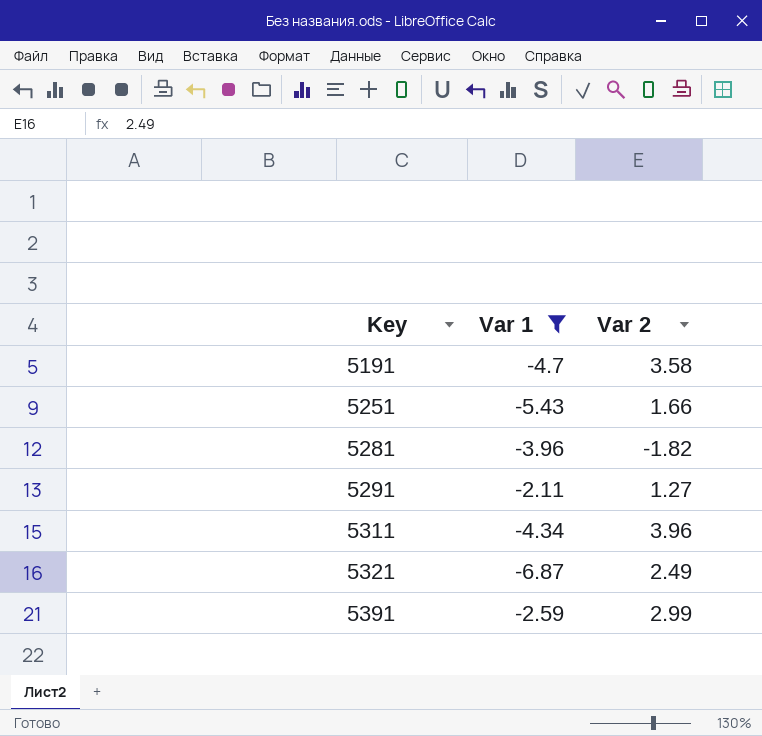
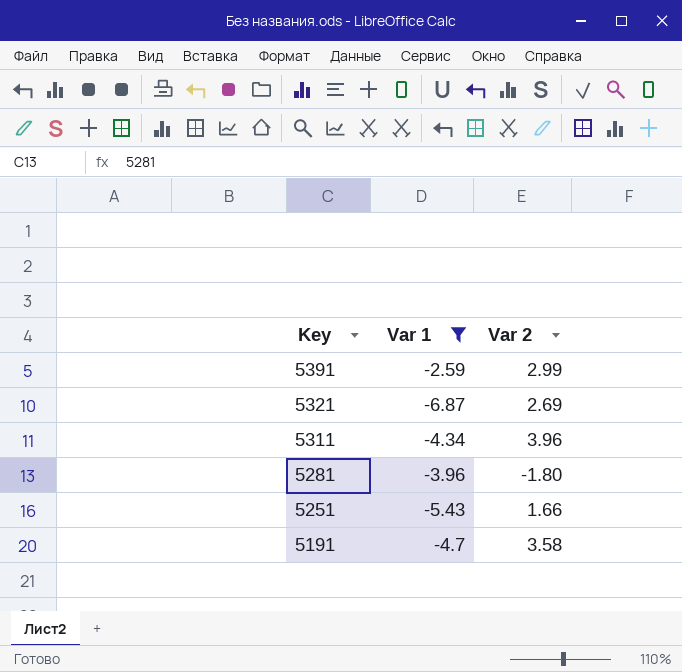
row order: Key ascending -> Key descending
row 5291: -2.11 | 1.27 -> none
5321 | Var 2: 2.49 -> 2.69
5281 | Var 2: -1.82 -> -1.80

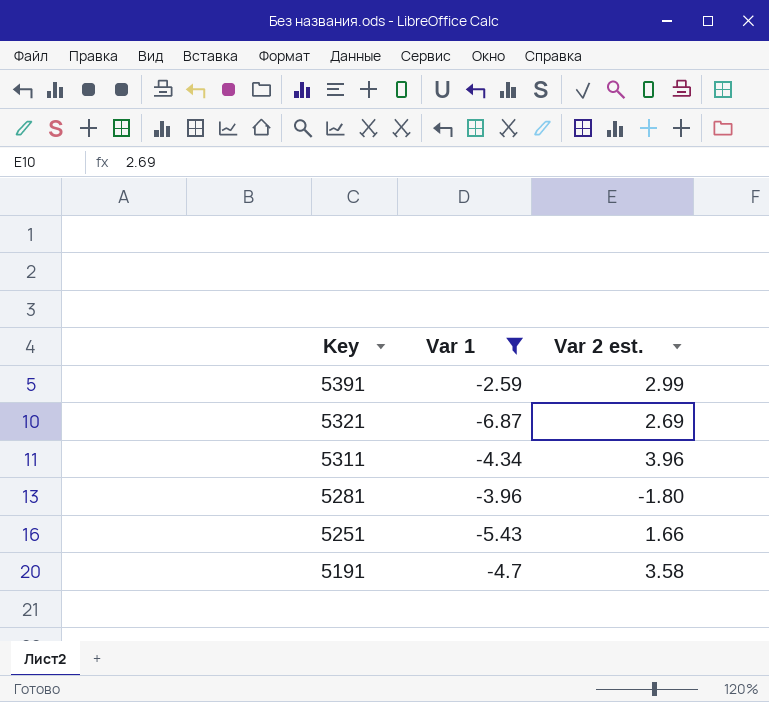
column name: Var 2 -> Var 2 est.

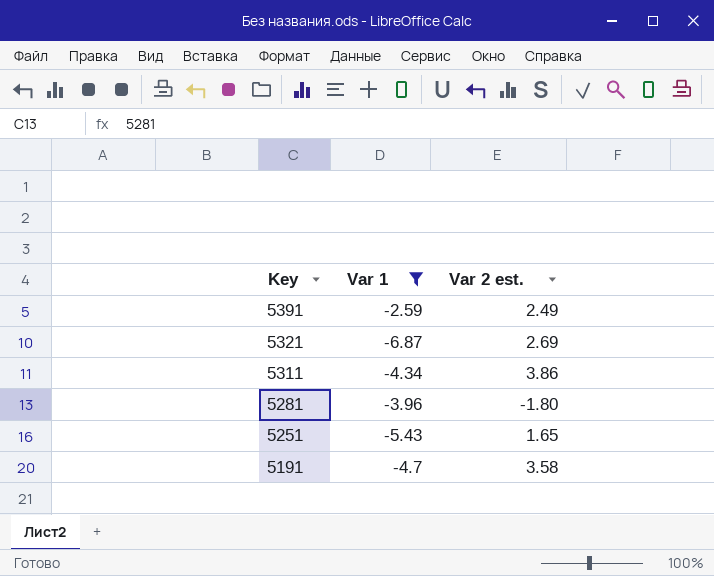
5391 | Var 2 est.: 2.99 -> 2.49
5311 | Var 2 est.: 3.96 -> 3.86
5251 | Var 2 est.: 1.66 -> 1.65

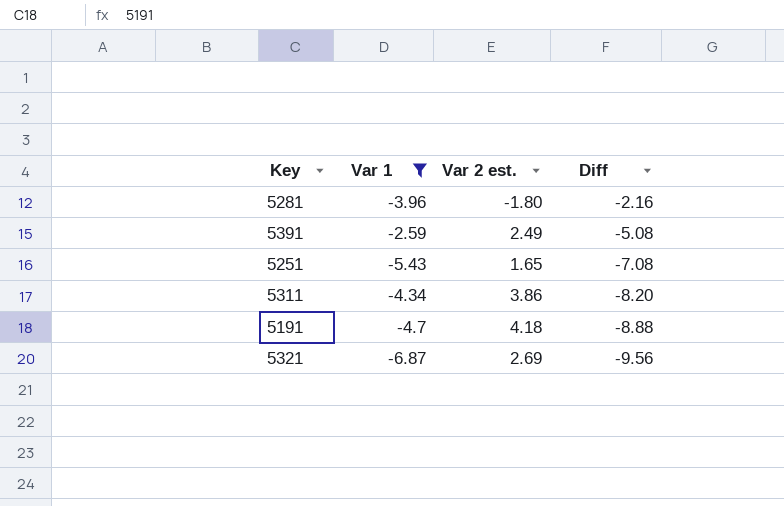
row order: Key descending -> Diff descending
column Diff | formula: none -> [Var 1] - [Var 2 est.]
5191 | Var 2 est.: 3.58 -> 4.18

